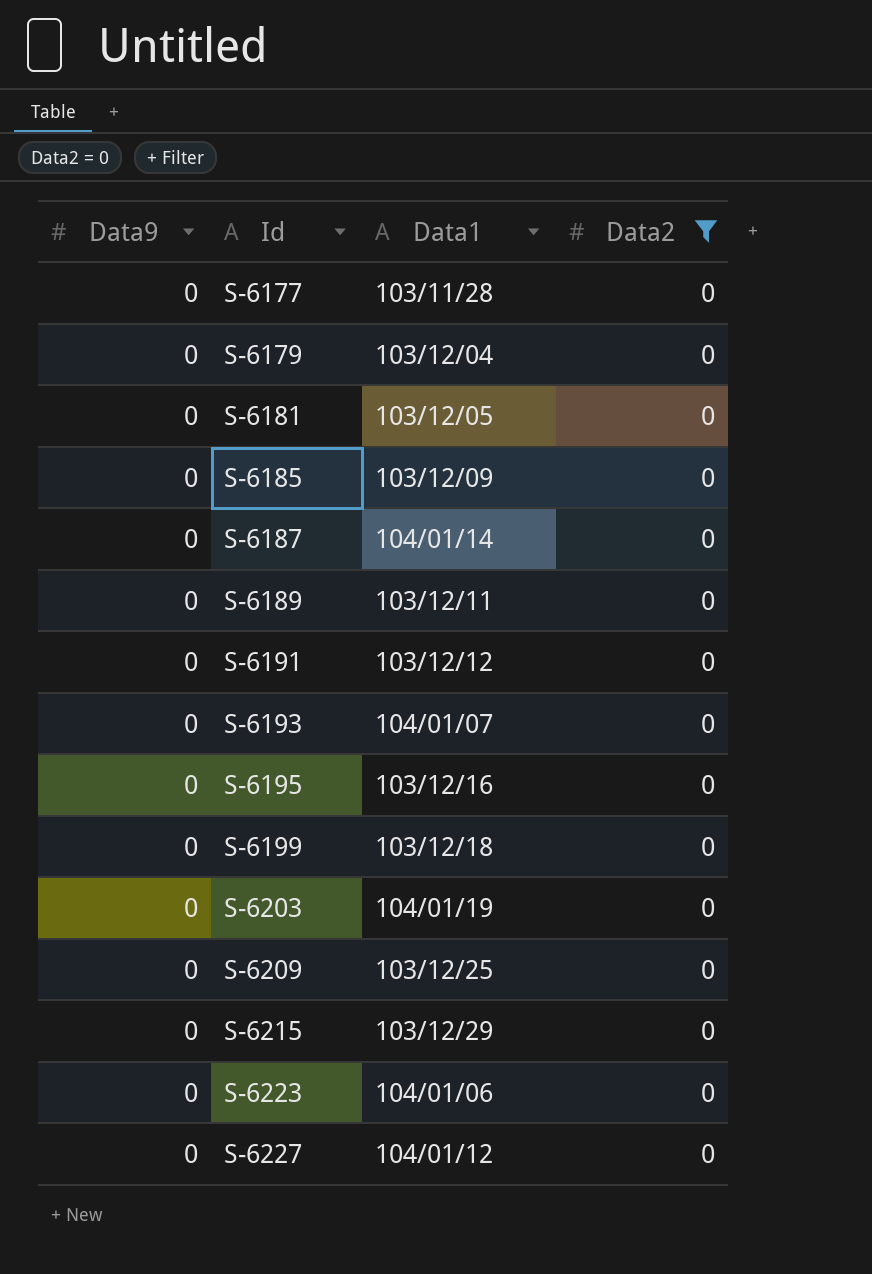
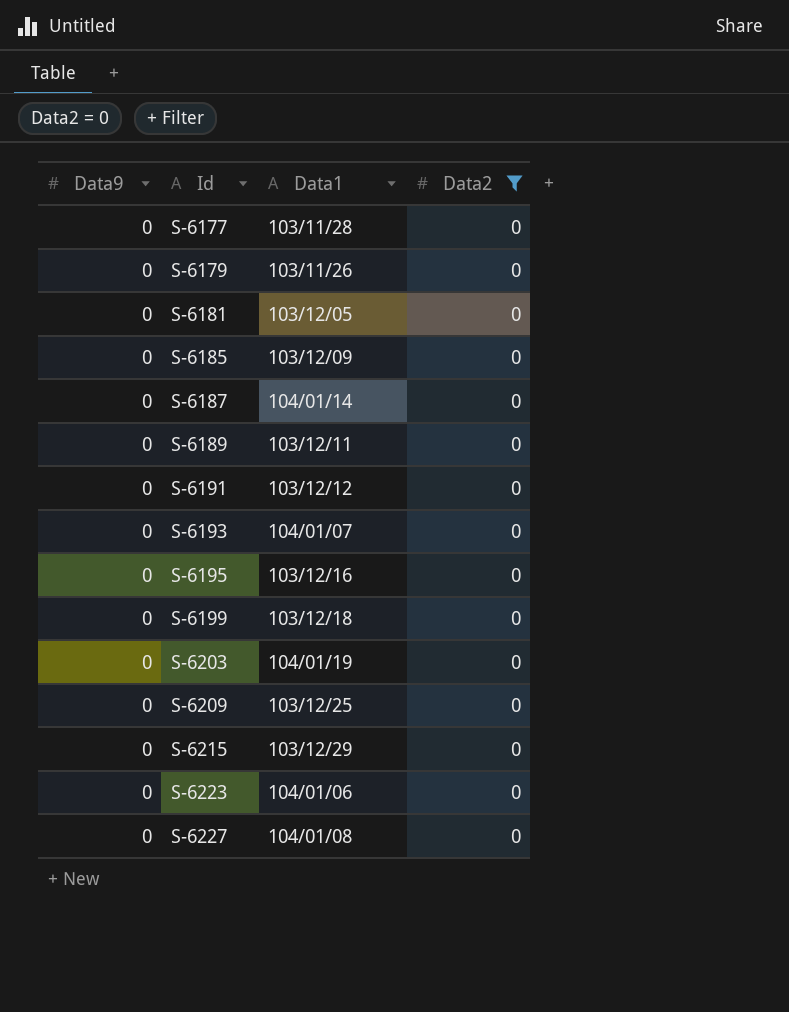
S-6179 | Data1: 103/12/04 -> 103/11/26
S-6227 | Data1: 104/01/12 -> 104/01/08

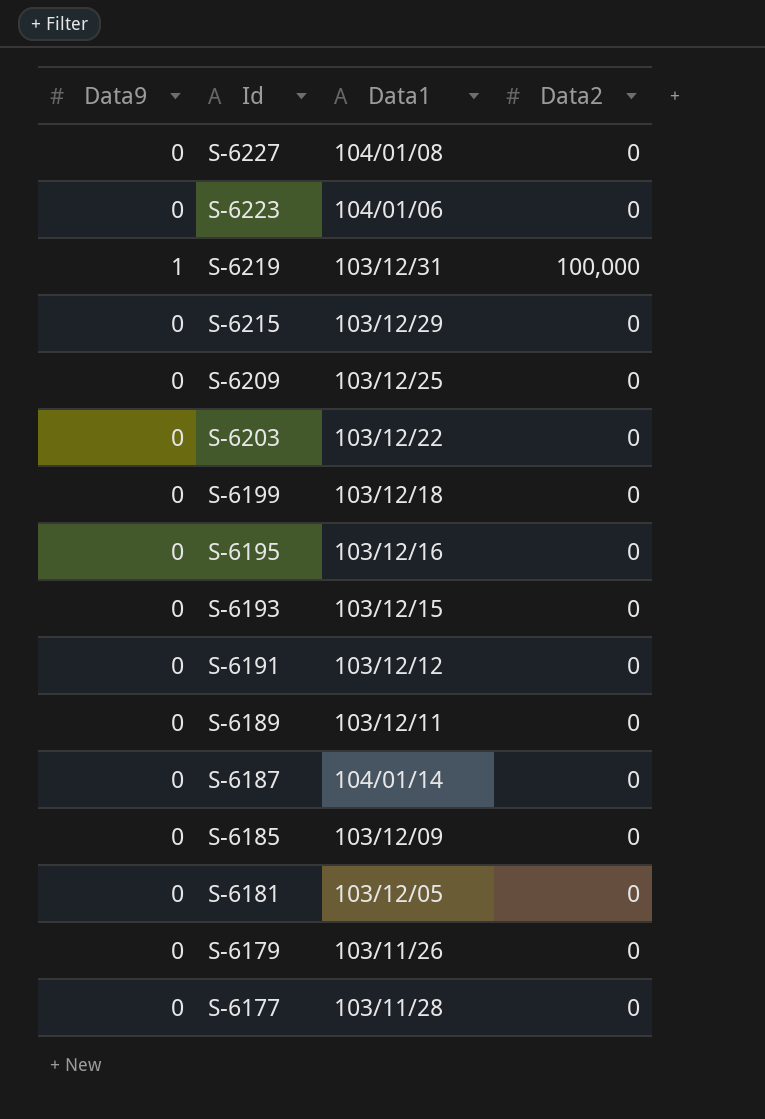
filter: Data2 = 0 -> none
row order: Id ascending -> Id descending
S-6203 | Data1: 104/01/19 -> 103/12/22
S-6193 | Data1: 104/01/07 -> 103/12/15

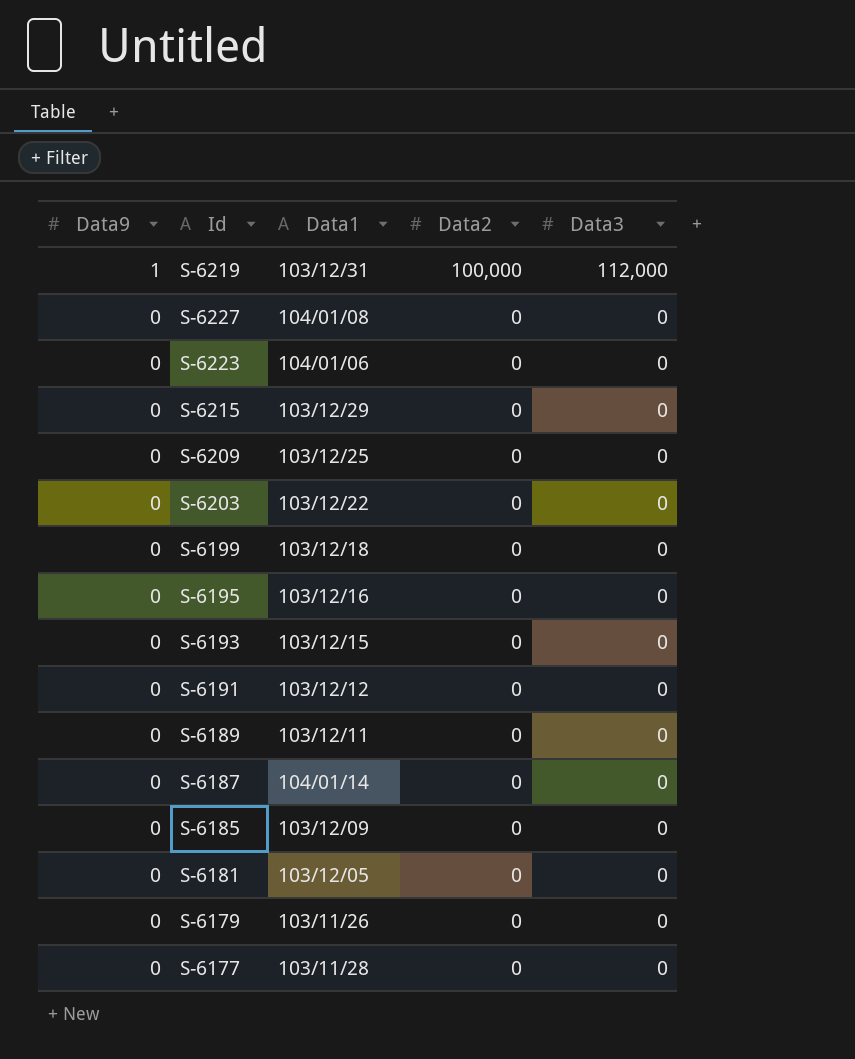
row order: Id descending -> Data9 descending
column Data3 | position: none -> 5

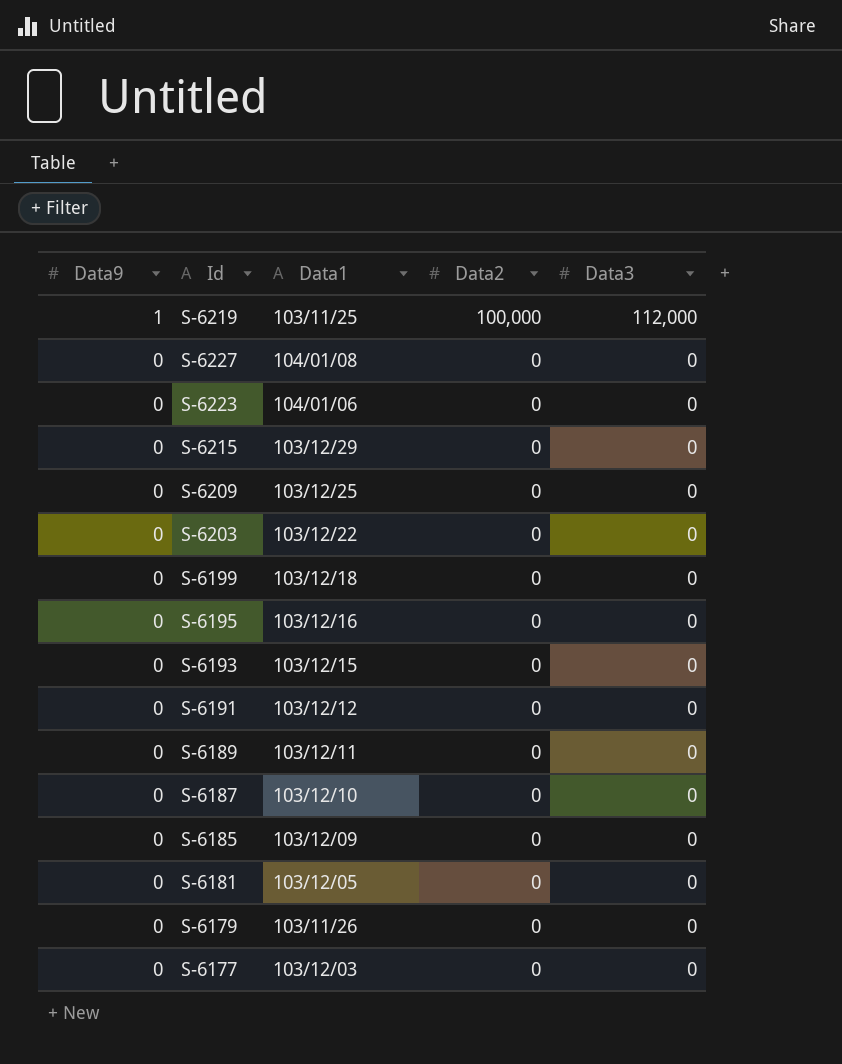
S-6219 | Data1: 103/12/31 -> 103/11/25
S-6187 | Data1: 104/01/14 -> 103/12/10
S-6177 | Data1: 103/11/28 -> 103/12/03

